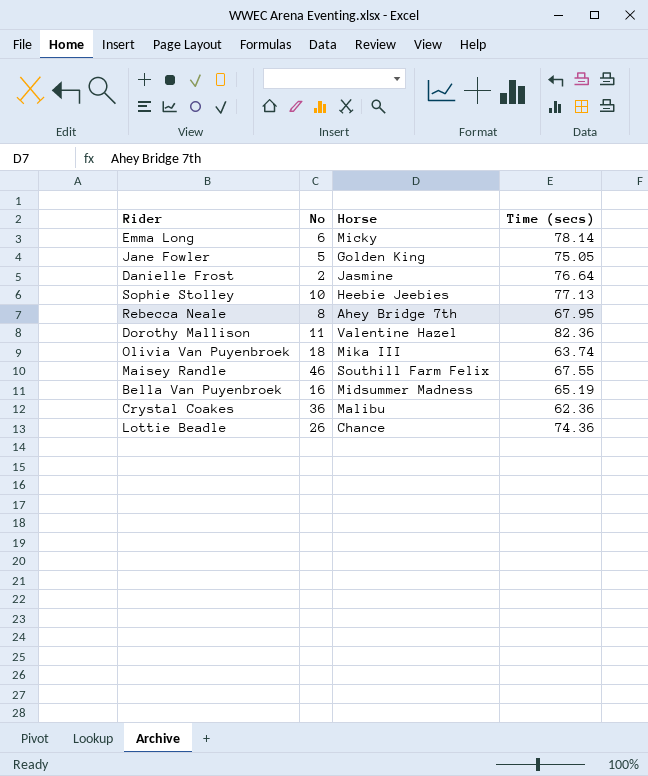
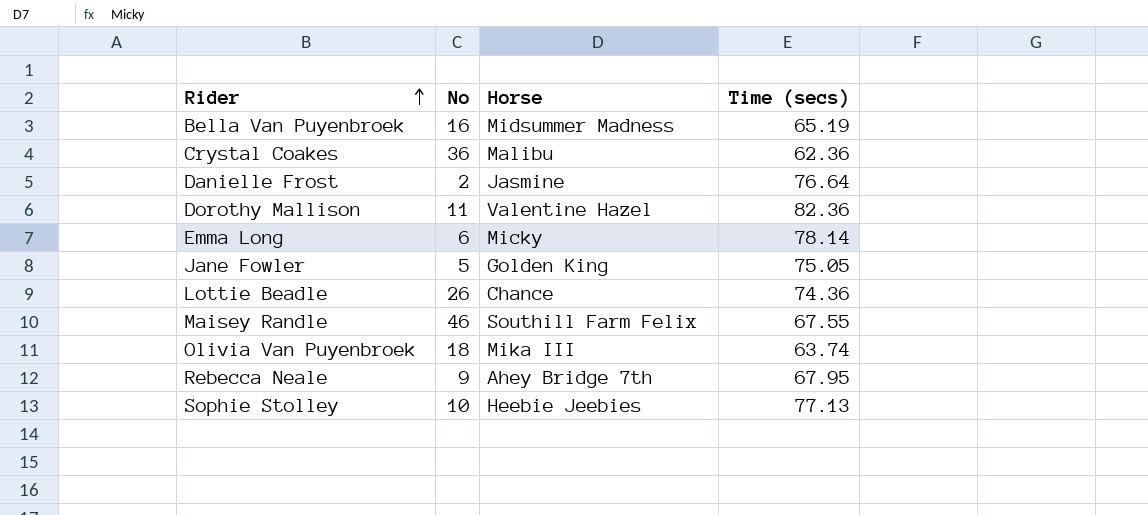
row order: none -> Rider ascending
Rebecca Neale | No: 8 -> 9

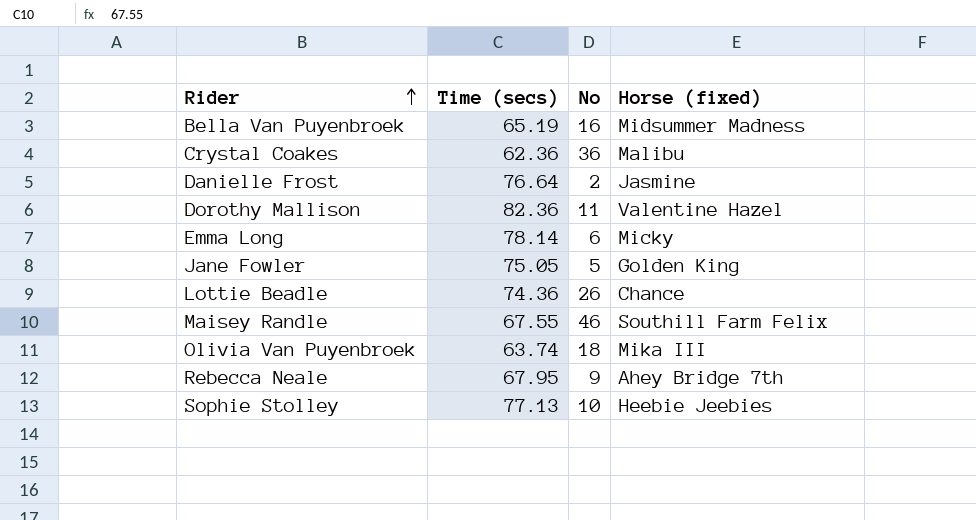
column Time (secs) | position: 4 -> 2
column name: Horse -> Horse (fixed)

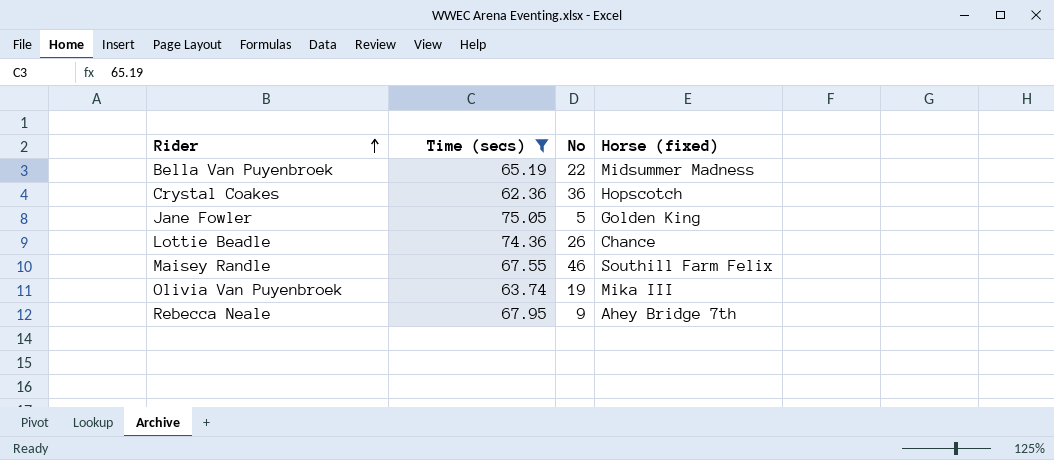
filter: none -> Time (secs) <= 75.05
Bella Van Puyenbroek | No: 16 -> 22
Crystal Coakes | Horse (fixed): Malibu -> Hopscotch
Olivia Van Puyenbroek | No: 18 -> 19

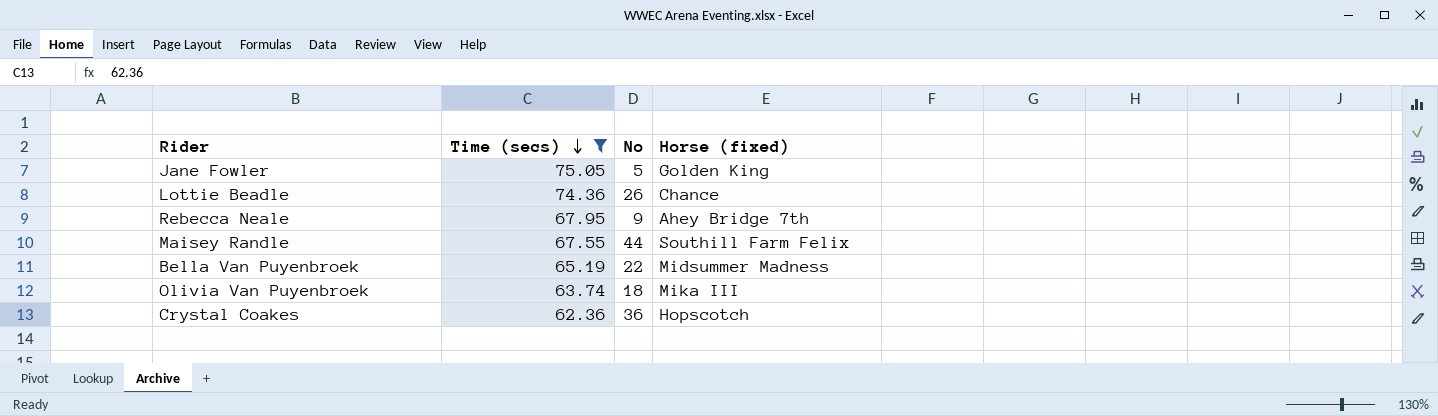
row order: Rider ascending -> Time (secs) descending
Maisey Randle | No: 46 -> 44
Olivia Van Puyenbroek | No: 19 -> 18

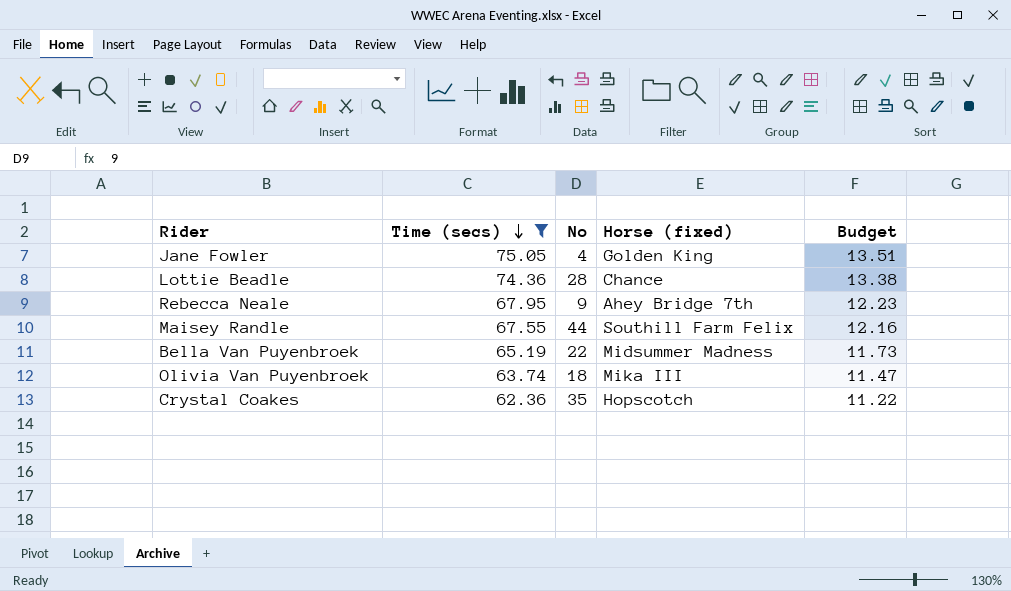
column Budget | formula: none -> [Time (secs)] * 0.18
Jane Fowler | No: 5 -> 4
Lottie Beadle | No: 26 -> 28
Crystal Coakes | No: 36 -> 35

